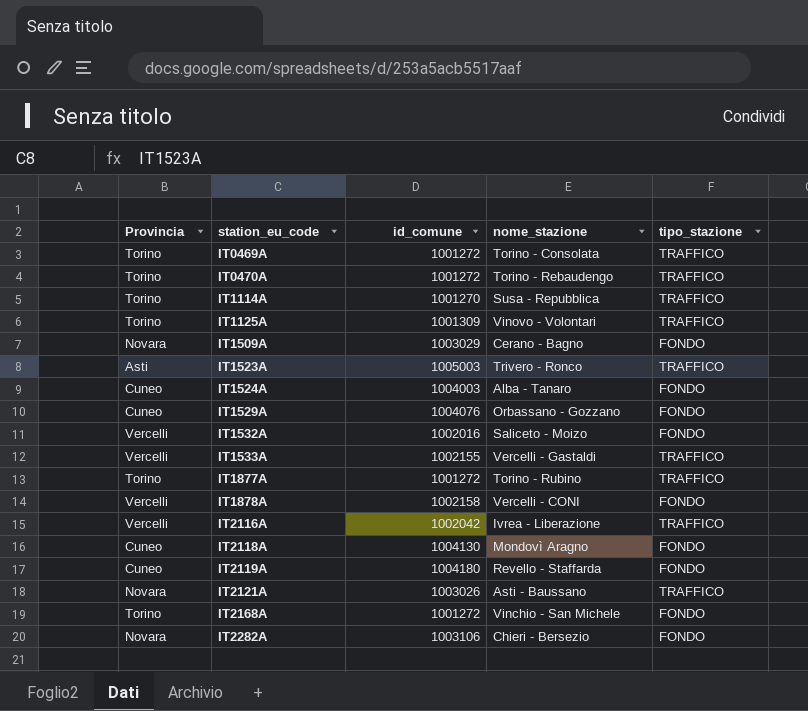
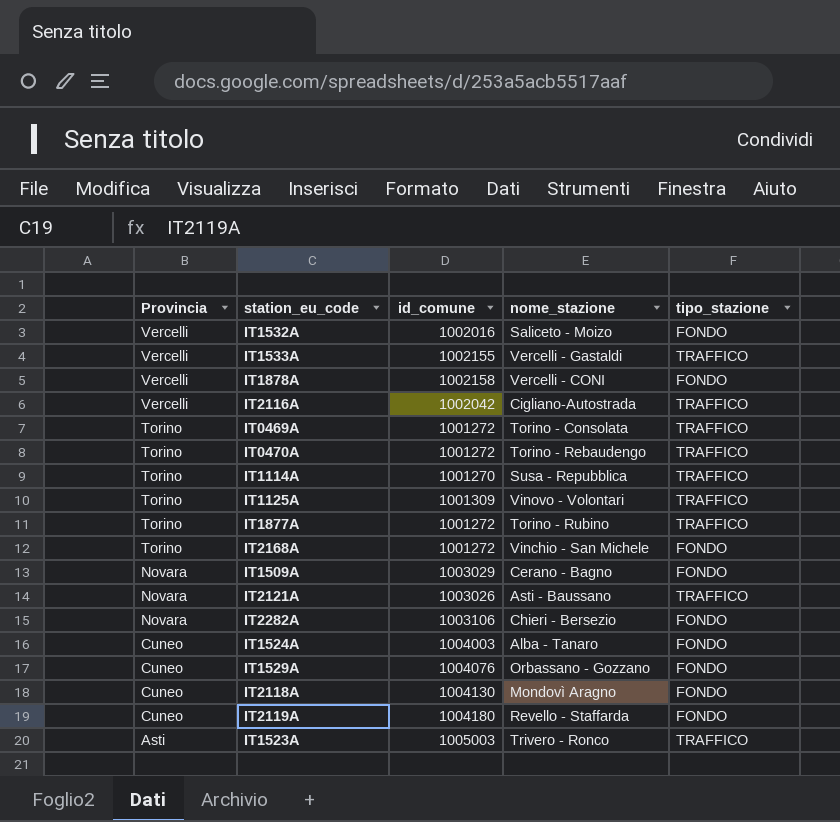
row order: station_eu_code ascending -> Provincia descending
IT2116A | nome_stazione: Ivrea - Liberazione -> Cigliano-Autostrada

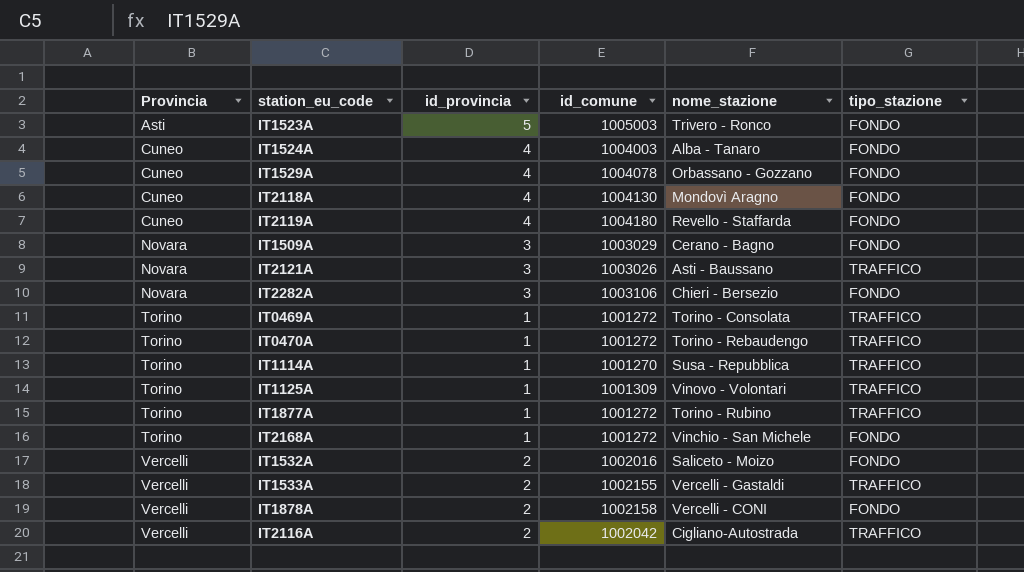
row order: Provincia descending -> Provincia ascending
column id_provincia | position: none -> 3
IT1523A | tipo_stazione: TRAFFICO -> FONDO
IT1529A | id_comune: 1004076 -> 1004078

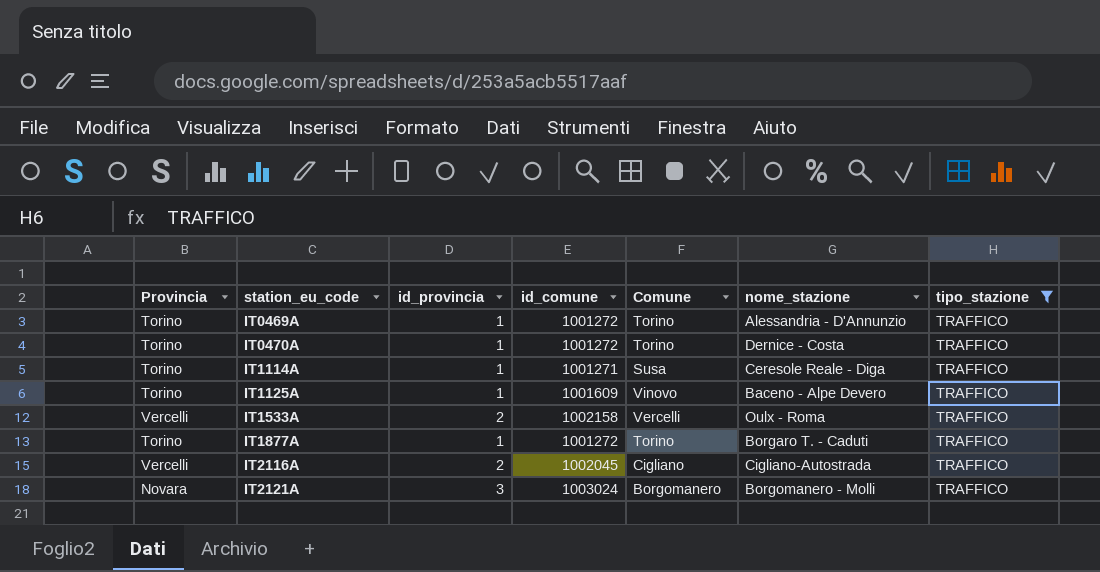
filter: none -> tipo_stazione = TRAFFICO
row order: Provincia ascending -> station_eu_code ascending
column Comune | position: none -> 5
IT0469A | nome_stazione: Torino - Consolata -> Alessandria - D'Annunzio
IT0470A | nome_stazione: Torino - Rebaudengo -> Dernice - Costa
IT1114A | id_comune: 1001270 -> 1001271
IT1114A | nome_stazione: Susa - Repubblica -> Ceresole Reale - Diga
IT1125A | id_comune: 1001309 -> 1001609
IT1125A | nome_stazione: Vinovo - Volontari -> Baceno - Alpe Devero
IT1533A | id_comune: 1002155 -> 1002158
IT1533A | nome_stazione: Vercelli - Gastaldi -> Oulx - Roma
IT1877A | nome_stazione: Torino - Rubino -> Borgaro T. - Caduti
IT2116A | id_comune: 1002042 -> 1002045
IT2121A | id_comune: 1003026 -> 1003024
IT2121A | nome_stazione: Asti - Baussano -> Borgomanero - Molli

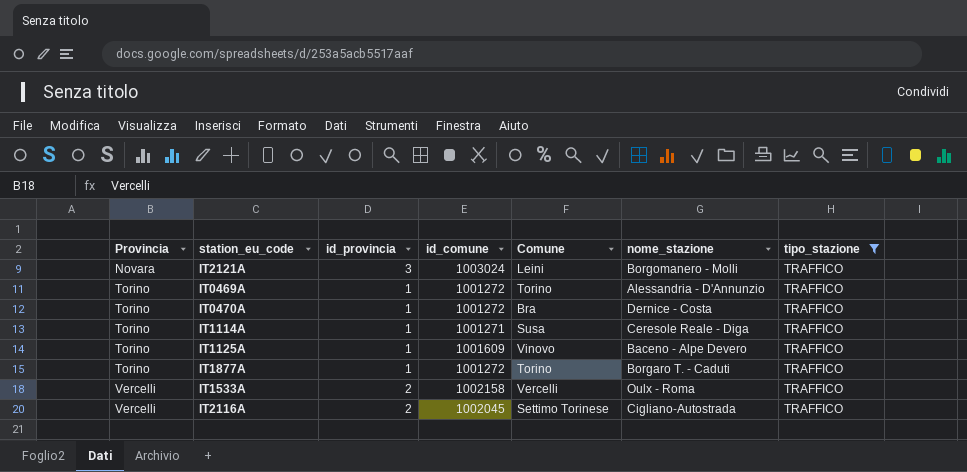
row order: station_eu_code ascending -> Provincia ascending
IT2121A | Comune: Borgomanero -> Leini
IT0470A | Comune: Torino -> Bra
IT2116A | Comune: Cigliano -> Settimo Torinese

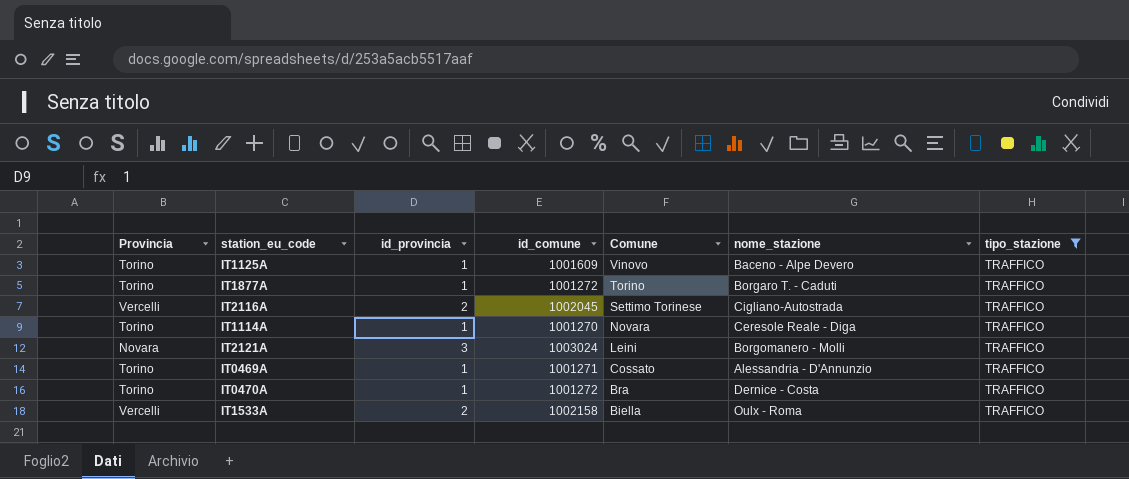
row order: Provincia ascending -> Comune descending
IT1114A | id_comune: 1001271 -> 1001270
IT1114A | Comune: Susa -> Novara
IT0469A | id_comune: 1001272 -> 1001271
IT0469A | Comune: Torino -> Cossato
IT1533A | Comune: Vercelli -> Biella

